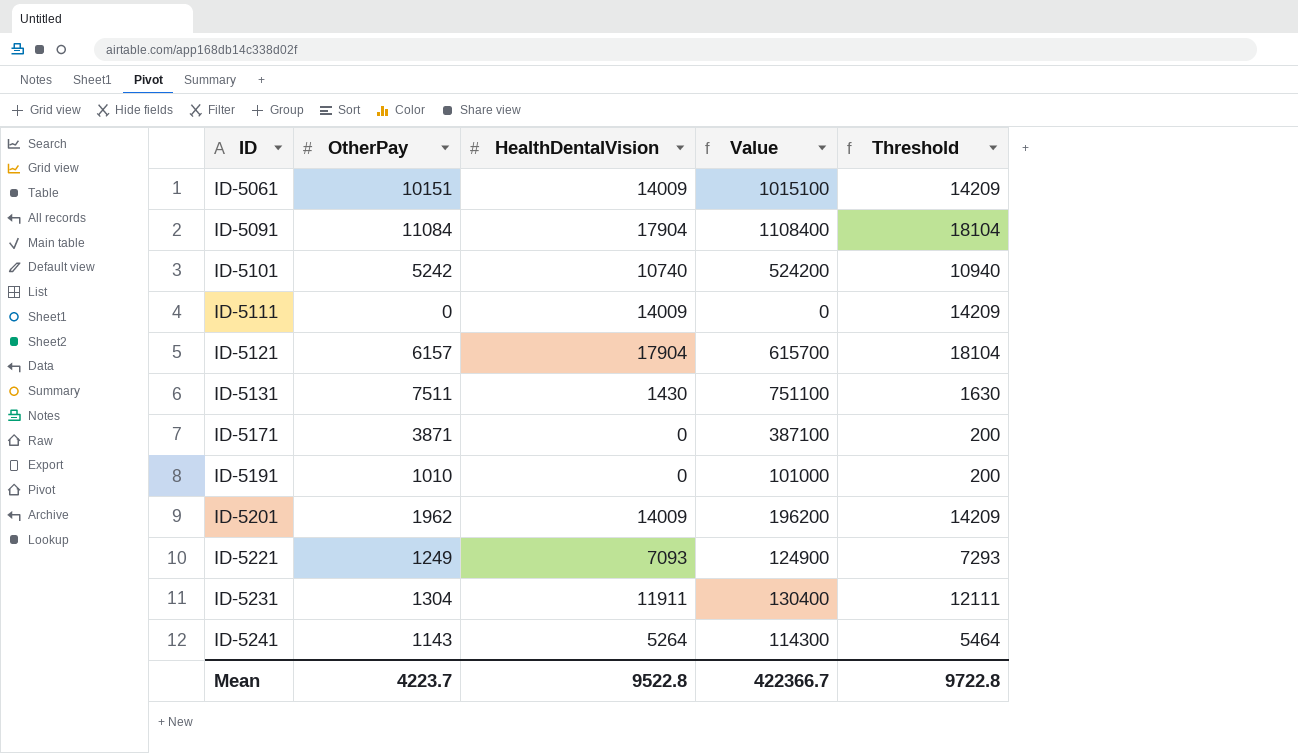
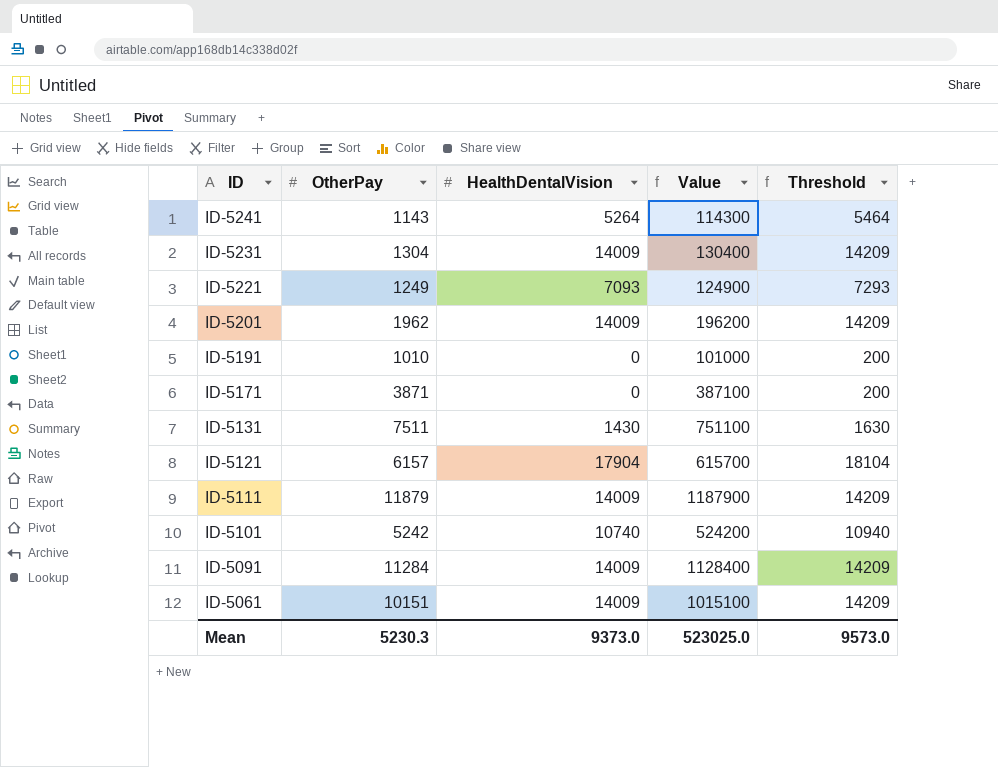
row order: ID ascending -> ID descending
ID-5231 | HealthDentalVision: 11911 -> 14009
ID-5231 | Threshold: 12111 -> 14209
ID-5111 | OtherPay: 0 -> 11879
ID-5111 | Value: 0 -> 1187900
ID-5091 | OtherPay: 11084 -> 11284
ID-5091 | HealthDentalVision: 17904 -> 14009
ID-5091 | Value: 1108400 -> 1128400
ID-5091 | Threshold: 18104 -> 14209
Mean | OtherPay: 4223.7 -> 5230.3
Mean | HealthDentalVision: 9522.8 -> 9373.0
Mean | Value: 422366.7 -> 523025.0
Mean | Threshold: 9722.8 -> 9573.0

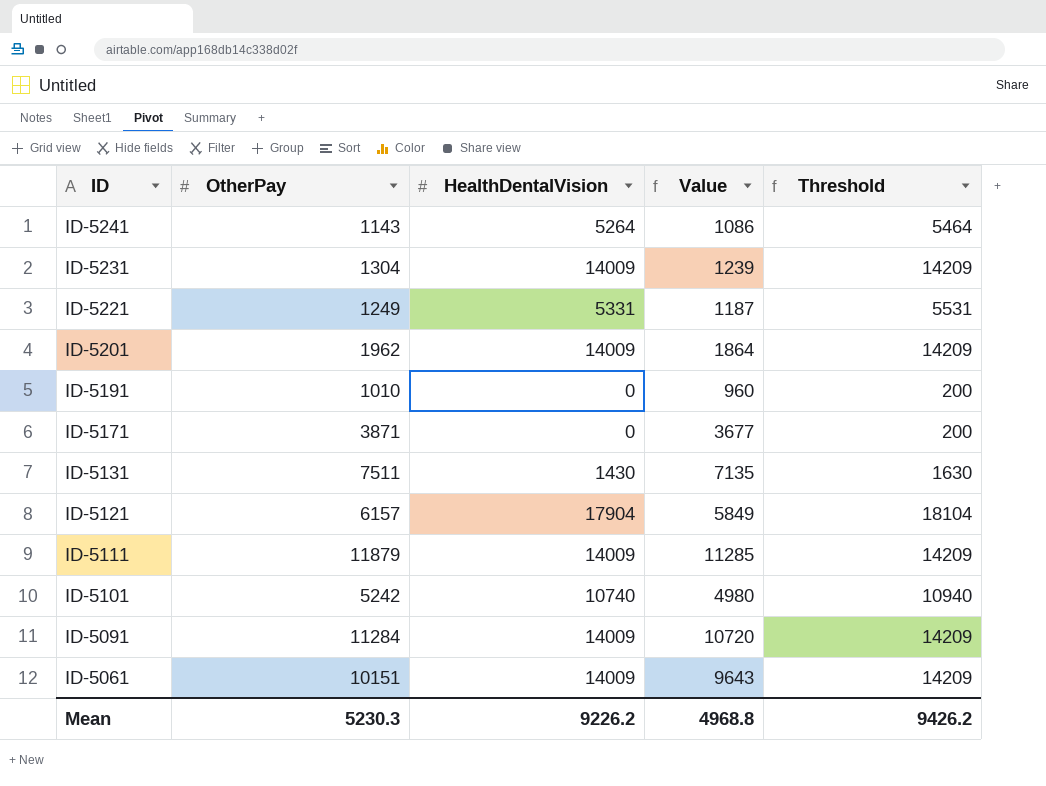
column Value | formula: [OtherPay] * 100 -> [OtherPay] * 0.95
ID-5221 | HealthDentalVision: 7093 -> 5331
ID-5221 | Threshold: 7293 -> 5531
Mean | HealthDentalVision: 9373.0 -> 9226.2
Mean | Value: 523025.0 -> 4968.8
Mean | Threshold: 9573.0 -> 9426.2

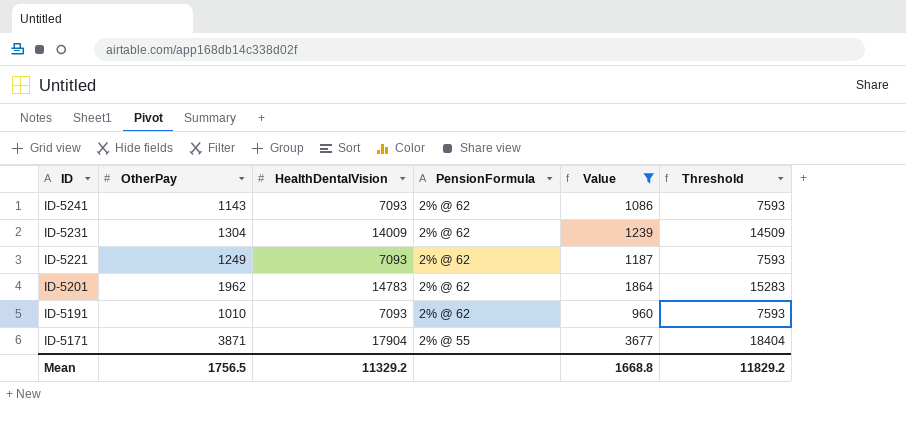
filter: none -> Value <= 3677
column PensionFormula | position: none -> 4
column Threshold | formula: [HealthDentalVision] + 200 -> [HealthDentalVision] + 500
ID-5241 | HealthDentalVision: 5264 -> 7093
ID-5221 | HealthDentalVision: 5331 -> 7093
ID-5201 | HealthDentalVision: 14009 -> 14783
ID-5191 | HealthDentalVision: 0 -> 7093
ID-5171 | HealthDentalVision: 0 -> 17904
Mean | OtherPay: 5230.3 -> 1756.5
Mean | HealthDentalVision: 9226.2 -> 11329.2
Mean | Value: 4968.8 -> 1668.8
Mean | Threshold: 9426.2 -> 11829.2

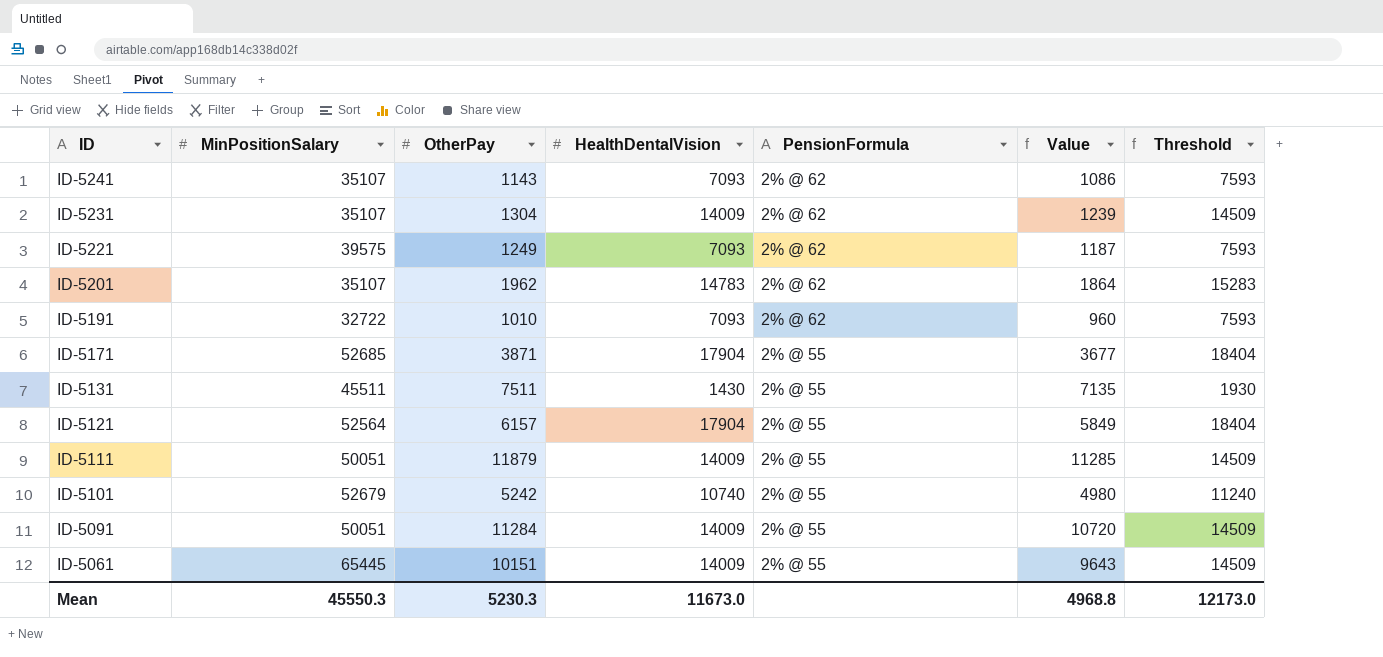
filter: Value <= 3677 -> none
column MinPositionSalary | position: none -> 2
Mean | OtherPay: 1756.5 -> 5230.3
Mean | HealthDentalVision: 11329.2 -> 11673.0
Mean | Value: 1668.8 -> 4968.8
Mean | Threshold: 11829.2 -> 12173.0

